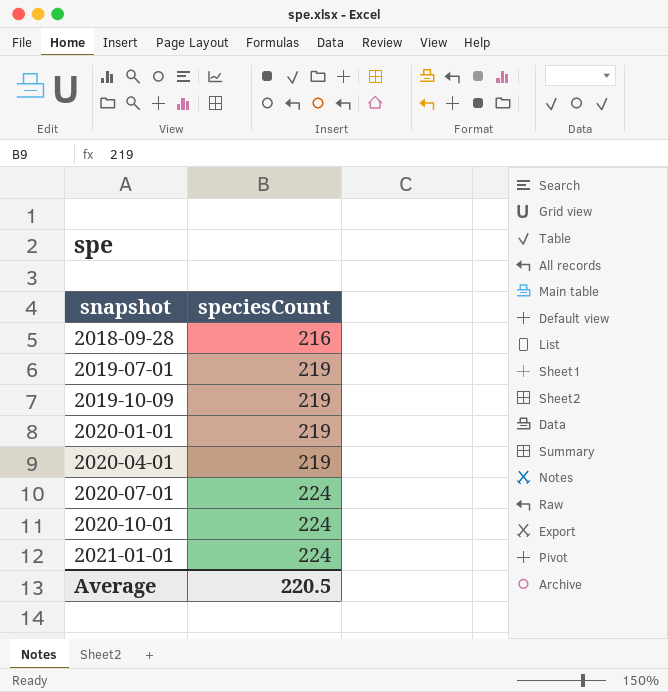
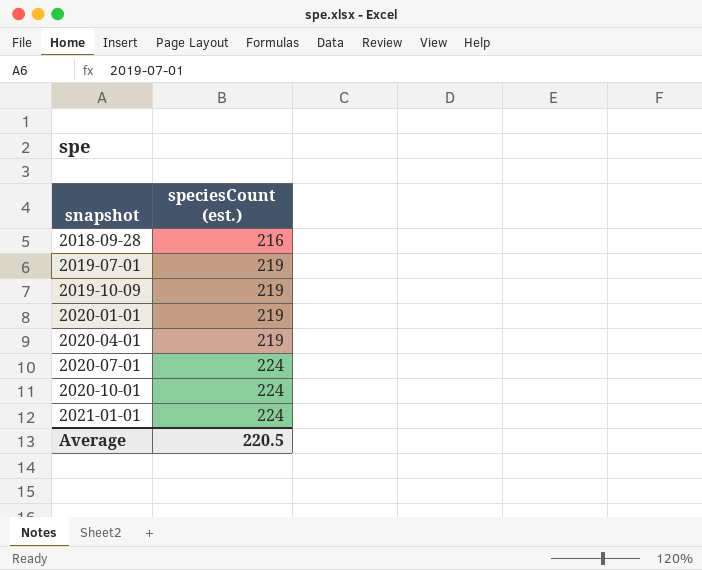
column name: speciesCount -> speciesCount (est.)

